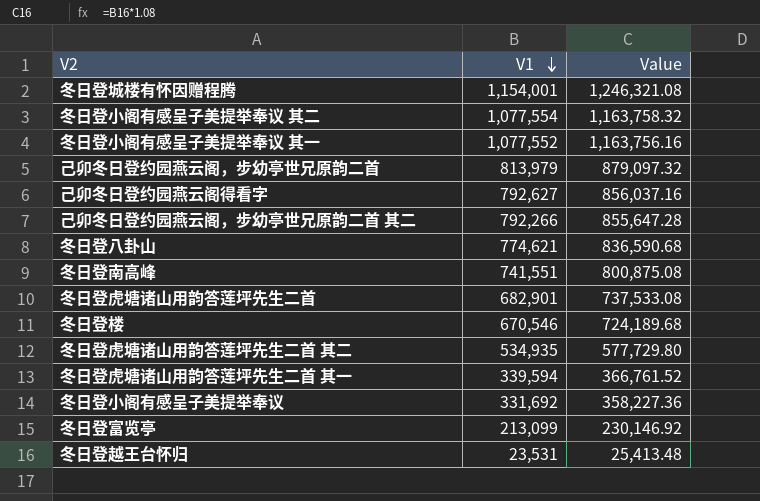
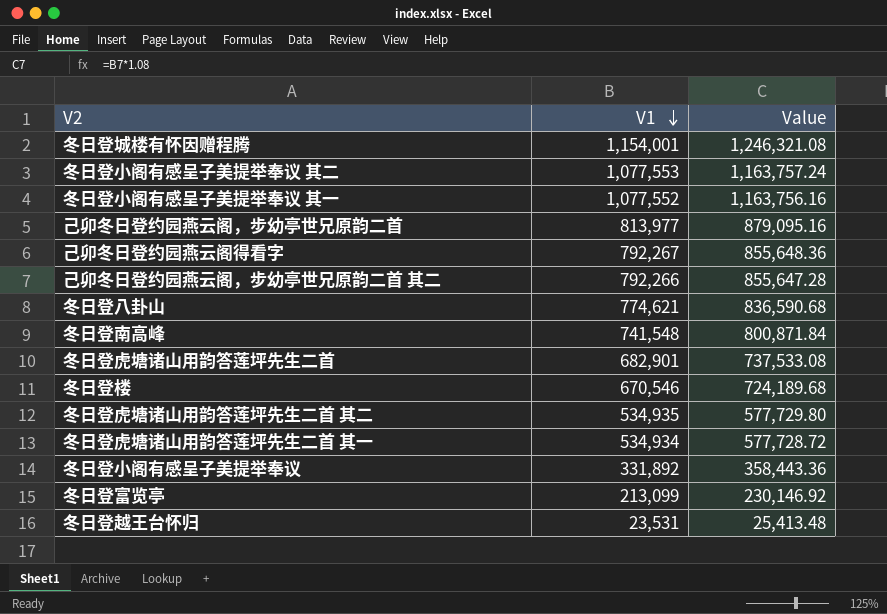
冬日登小阁有感呈子美提举奉议 其二 | V1: 1,077,554 -> 1,077,553
冬日登小阁有感呈子美提举奉议 其二 | Value: 1,163,758.32 -> 1,163,757.24
己卯冬日登约园燕云阁，步幼亭世兄原韵二首 | V1: 813,979 -> 813,977
己卯冬日登约园燕云阁，步幼亭世兄原韵二首 | Value: 879,097.32 -> 879,095.16
己卯冬日登约园燕云阁得看字 | V1: 792,627 -> 792,267
己卯冬日登约园燕云阁得看字 | Value: 856,037.16 -> 855,648.36
冬日登南高峰 | V1: 741,551 -> 741,548
冬日登南高峰 | Value: 800,875.08 -> 800,871.84
冬日登虎塘诸山用韵答莲坪先生二首 其一 | V1: 339,594 -> 534,934
冬日登虎塘诸山用韵答莲坪先生二首 其一 | Value: 366,761.52 -> 577,728.72
冬日登小阁有感呈子美提举奉议 | V1: 331,692 -> 331,892
冬日登小阁有感呈子美提举奉议 | Value: 358,227.36 -> 358,443.36

